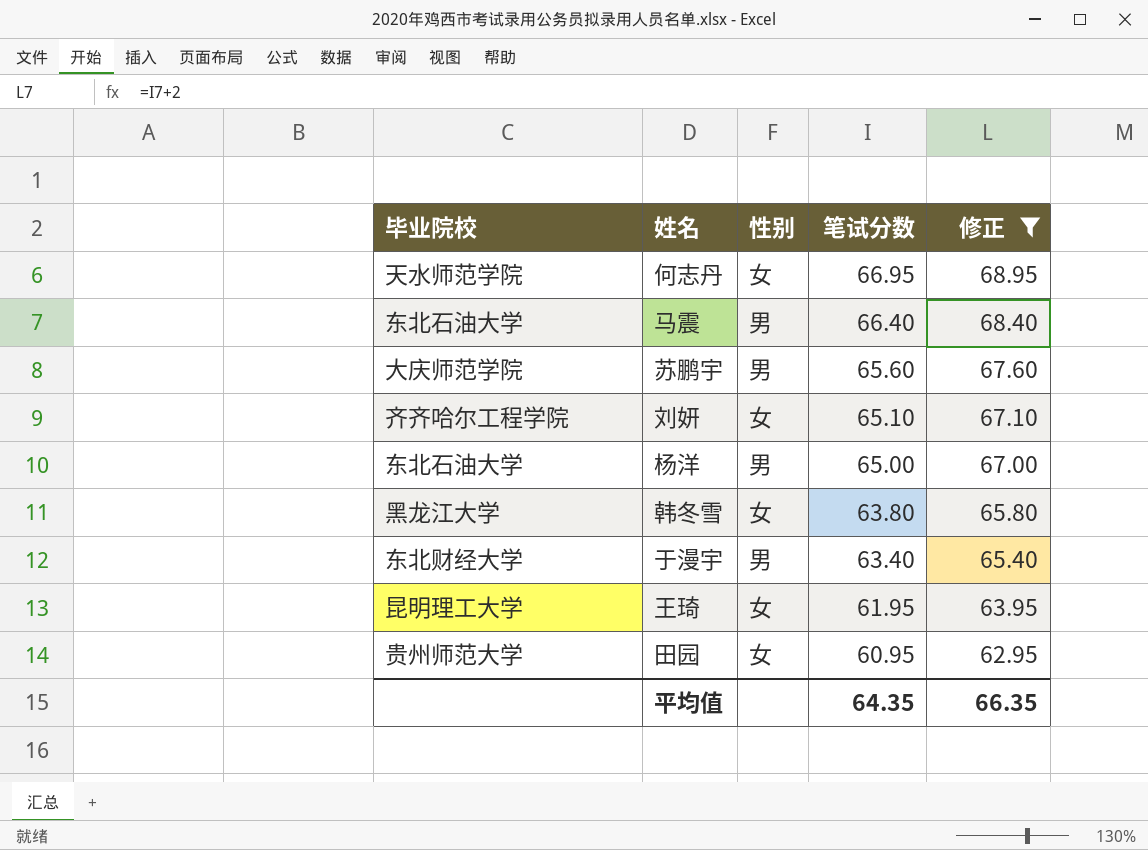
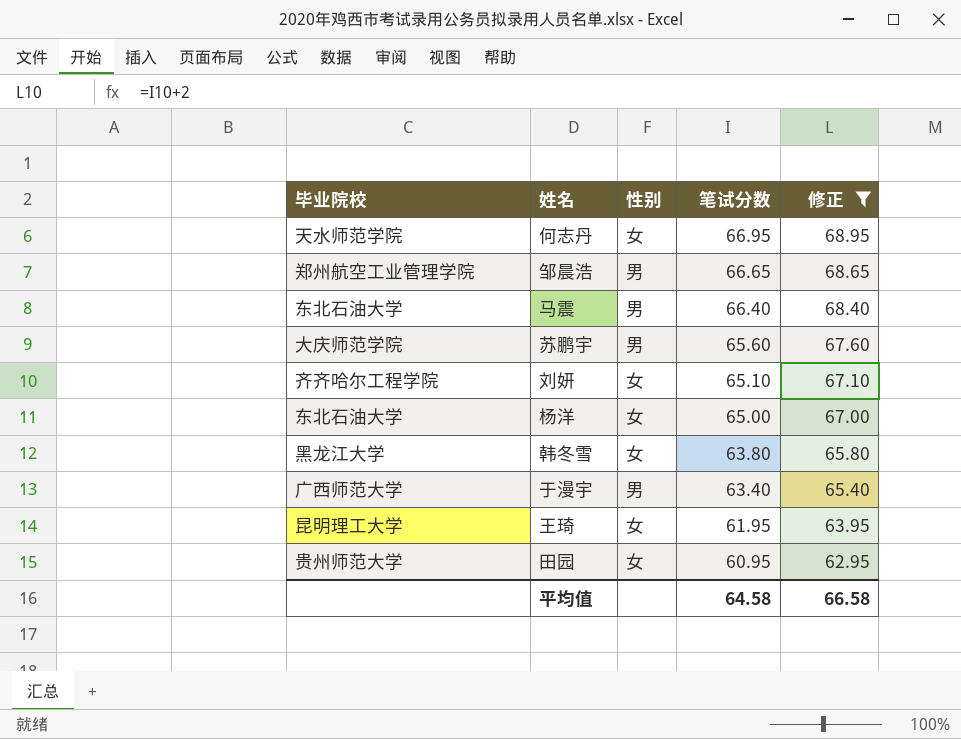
row 邹晨浩: none -> 郑州航空工业管理学院 | 男 | 66.65 | 68.65
杨洋 | 性别: 男 -> 女
于漫宇 | 毕业院校: 东北财经大学 -> 广西师范大学
平均值 | 笔试分数: 64.35 -> 64.58
平均值 | 修正: 66.35 -> 66.58

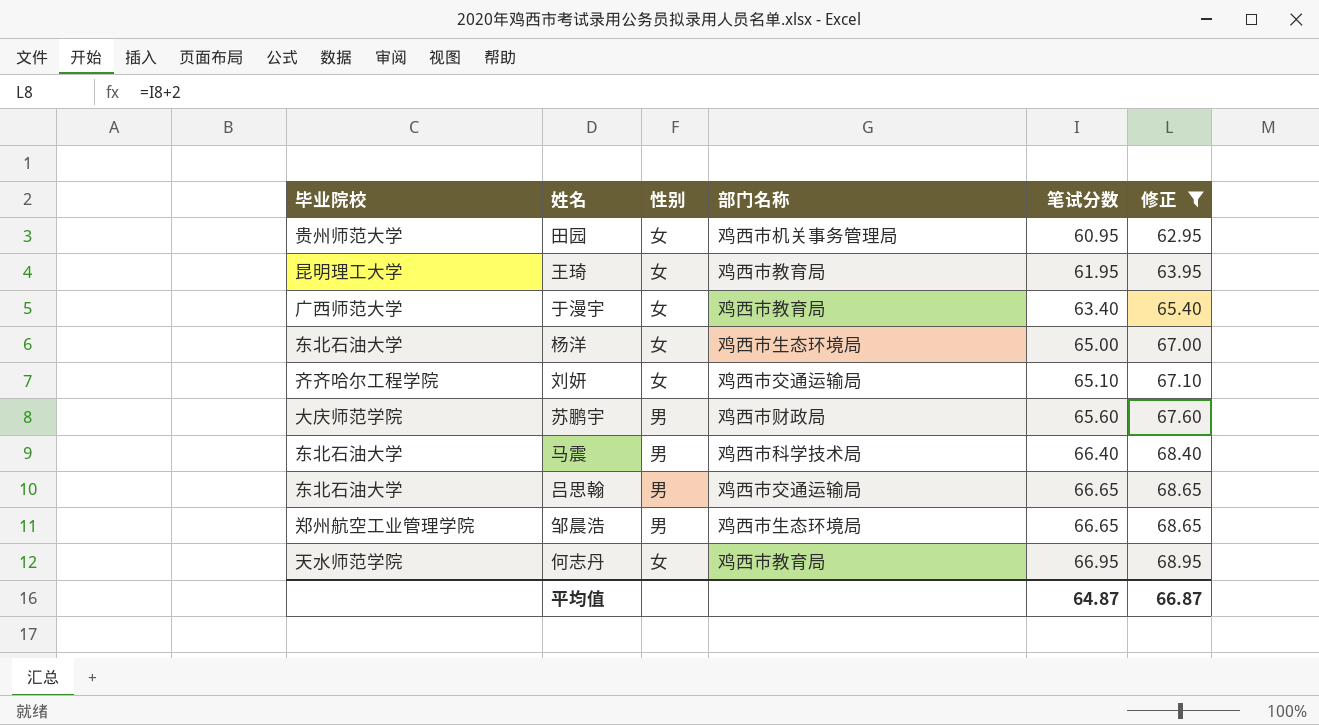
row order: 笔试分数 descending -> 笔试分数 ascending
column 部门名称 | position: none -> 4
row 韩冬雪: 黑龙江大学 | 女 | 63.80 | 65.80 -> none
于漫宇 | 性别: 男 -> 女
row 吕思翰: none -> 东北石油大学 | 男 | 鸡西市交通运输局 | 66.65 | 68.65
平均值 | 笔试分数: 64.58 -> 64.87
平均值 | 修正: 66.58 -> 66.87

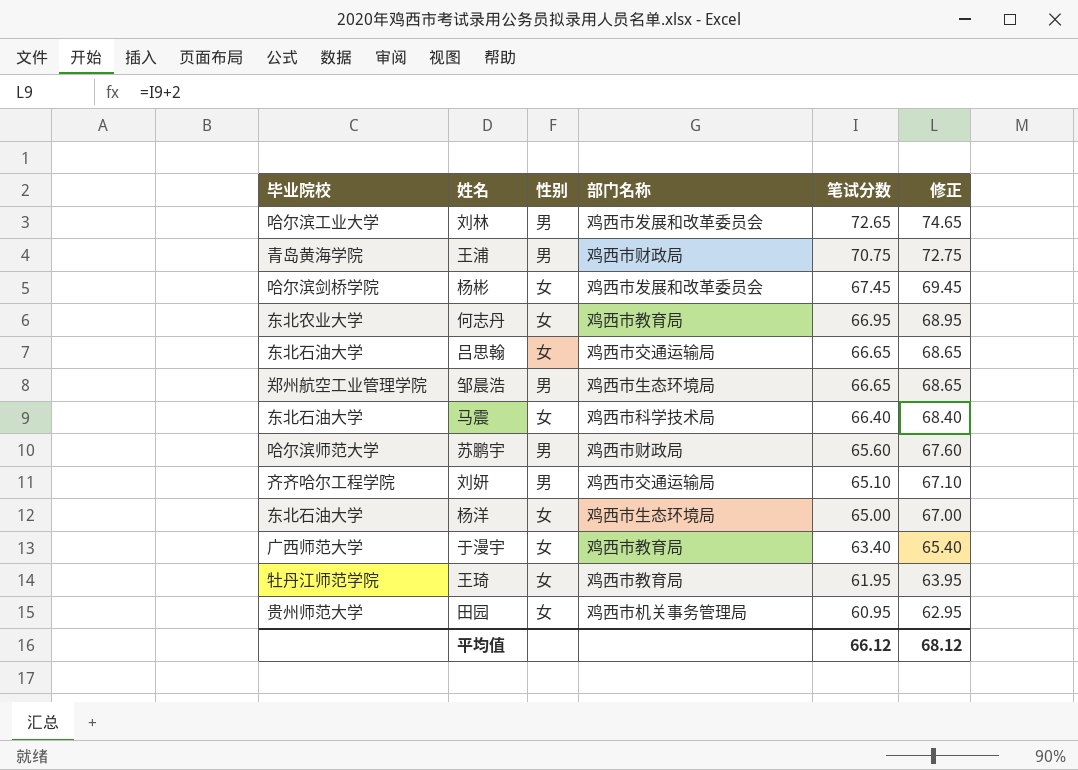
filter: 修正 <= 68.95 -> none
row order: 笔试分数 ascending -> 笔试分数 descending
何志丹 | 毕业院校: 天水师范学院 -> 东北农业大学
吕思翰 | 性别: 男 -> 女
马震 | 性别: 男 -> 女
苏鹏宇 | 毕业院校: 大庆师范学院 -> 哈尔滨师范大学
刘妍 | 性别: 女 -> 男
王琦 | 毕业院校: 昆明理工大学 -> 牡丹江师范学院
平均值 | 笔试分数: 64.87 -> 66.12
平均值 | 修正: 66.87 -> 68.12

